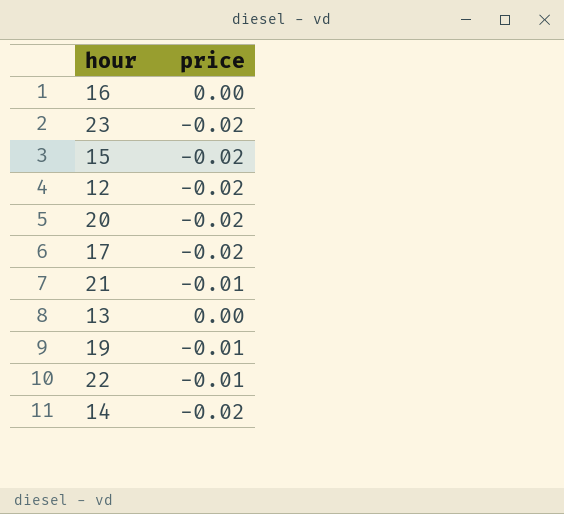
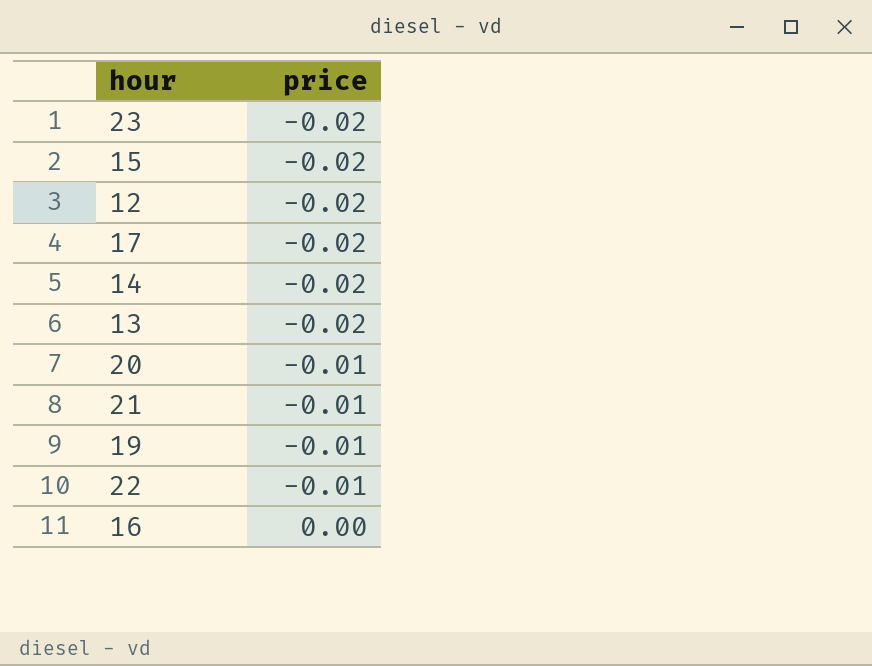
row order: none -> price ascending
13 | price: 0.00 -> -0.02
20 | price: -0.02 -> -0.01

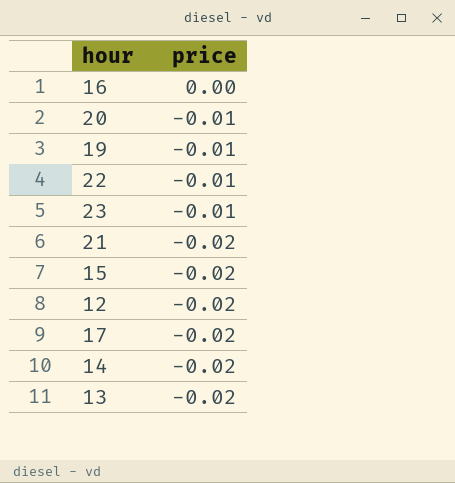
row order: price ascending -> price descending
23 | price: -0.02 -> -0.01
21 | price: -0.01 -> -0.02

